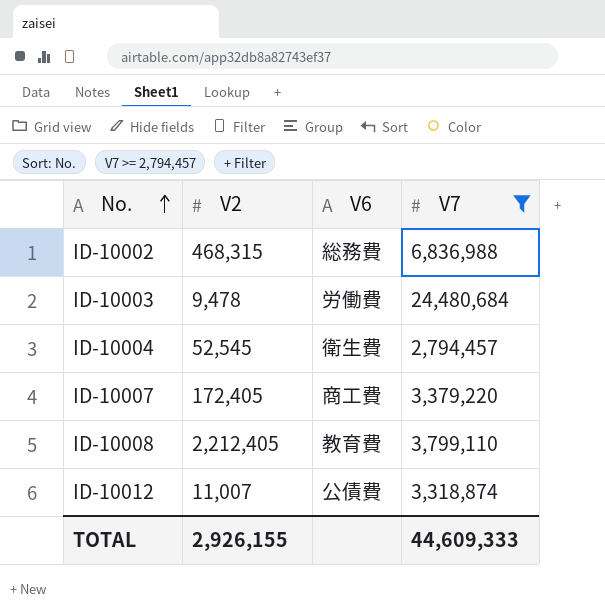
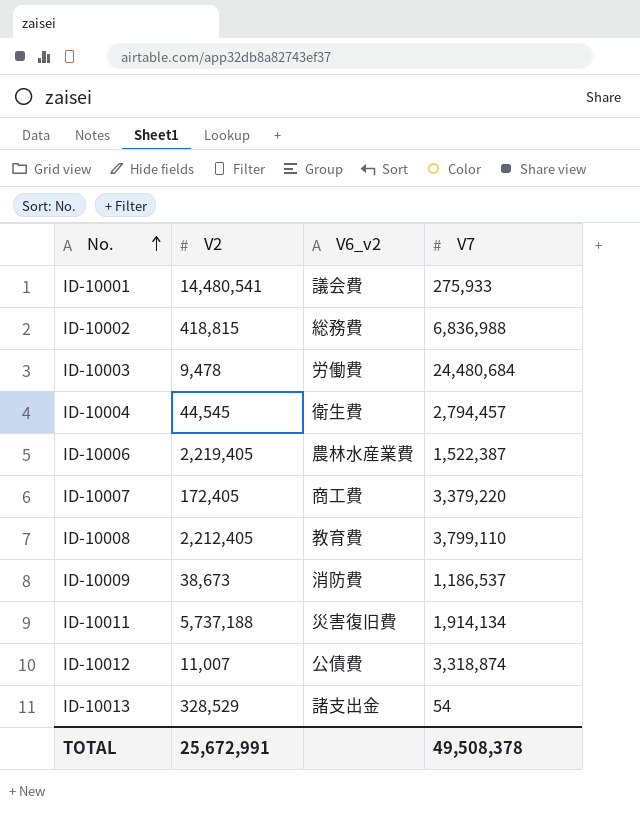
filter: V7 >= 2,794,457 -> none
column name: V6 -> V6_v2
ID-10002 | V2: 468,315 -> 418,815
ID-10004 | V2: 52,545 -> 44,545
TOTAL | V2: 2,926,155 -> 25,672,991
TOTAL | V7: 44,609,333 -> 49,508,378

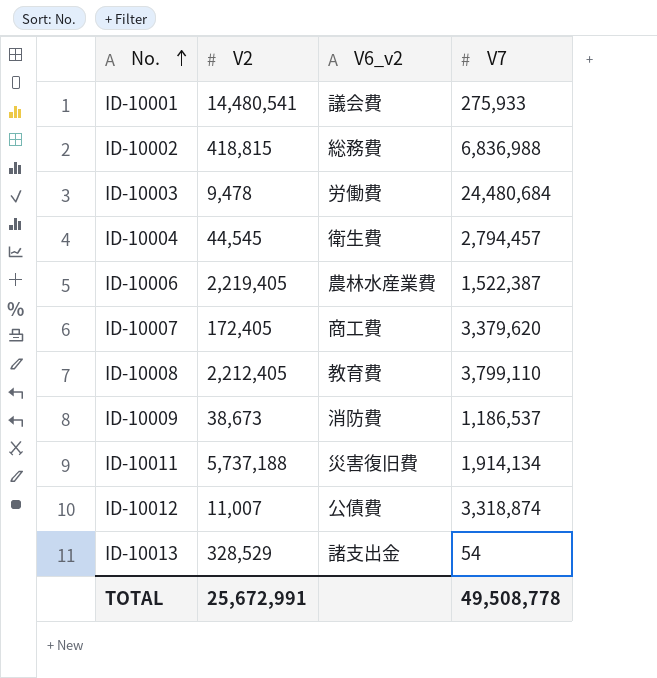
ID-10007 | V7: 3,379,220 -> 3,379,620
TOTAL | V7: 49,508,378 -> 49,508,778

